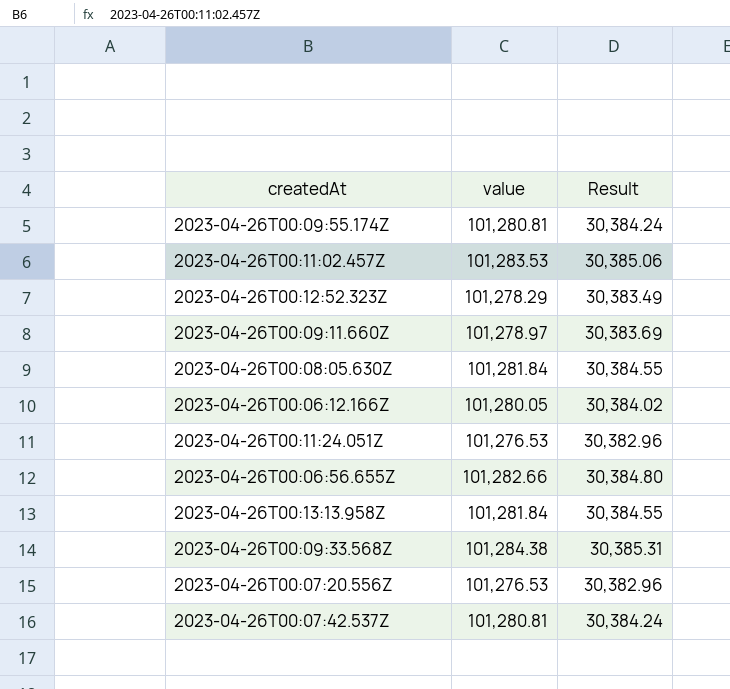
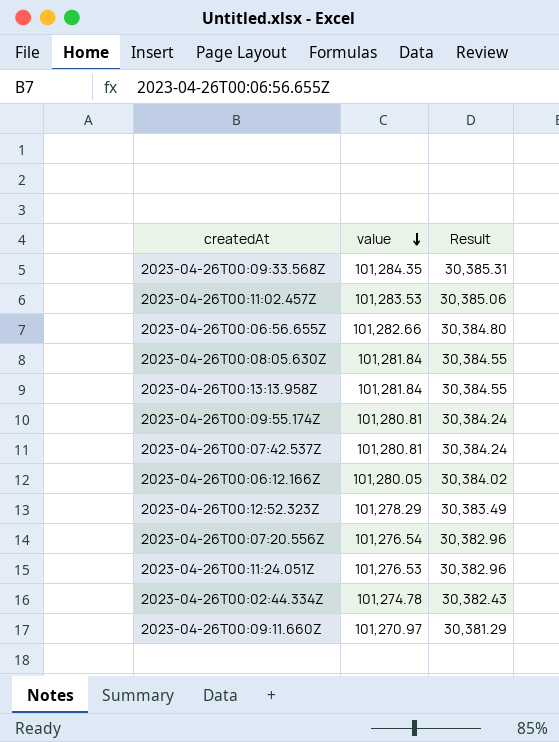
row order: none -> value descending
2023-04-26T00:09:33.568Z | value: 101,284.38 -> 101,284.35
2023-04-26T00:07:20.556Z | value: 101,276.53 -> 101,276.54
row 2023-04-26T00:02:44.334Z: none -> 101,274.78 | 30,382.43
2023-04-26T00:09:11.660Z | value: 101,278.97 -> 101,270.97
2023-04-26T00:09:11.660Z | Result: 30,383.69 -> 30,381.29

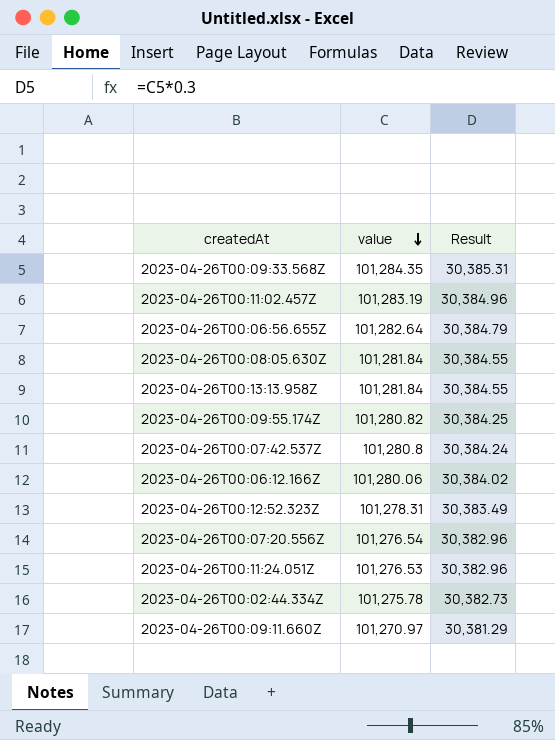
2023-04-26T00:11:02.457Z | value: 101,283.53 -> 101,283.19
2023-04-26T00:11:02.457Z | Result: 30,385.06 -> 30,384.96
2023-04-26T00:06:56.655Z | value: 101,282.66 -> 101,282.64
2023-04-26T00:06:56.655Z | Result: 30,384.80 -> 30,384.79
2023-04-26T00:09:55.174Z | value: 101,280.81 -> 101,280.82
2023-04-26T00:09:55.174Z | Result: 30,384.24 -> 30,384.25
2023-04-26T00:07:42.537Z | value: 101,280.81 -> 101,280.8
2023-04-26T00:06:12.166Z | value: 101,280.05 -> 101,280.06
2023-04-26T00:12:52.323Z | value: 101,278.29 -> 101,278.31
2023-04-26T00:02:44.334Z | value: 101,274.78 -> 101,275.78
2023-04-26T00:02:44.334Z | Result: 30,382.43 -> 30,382.73

